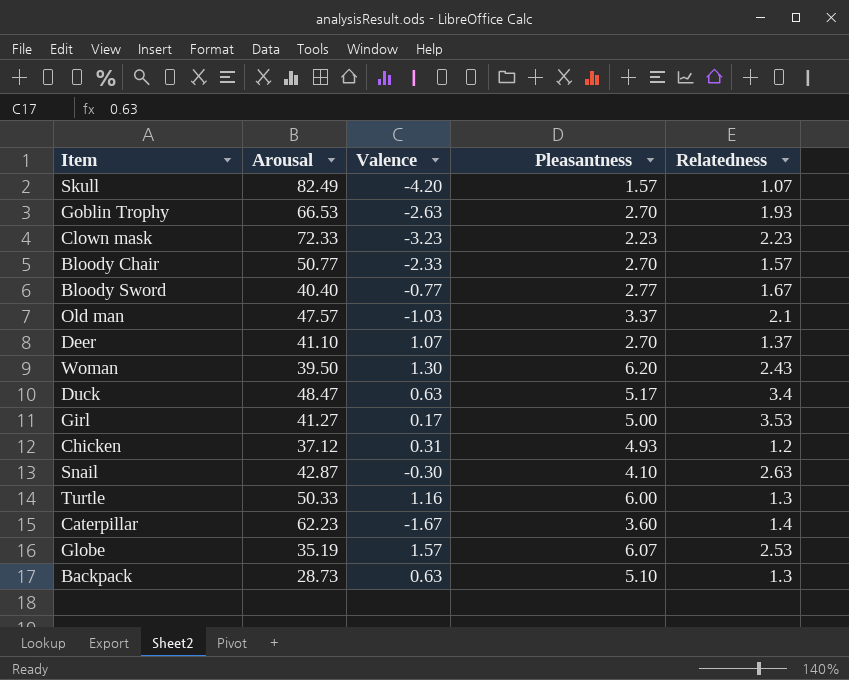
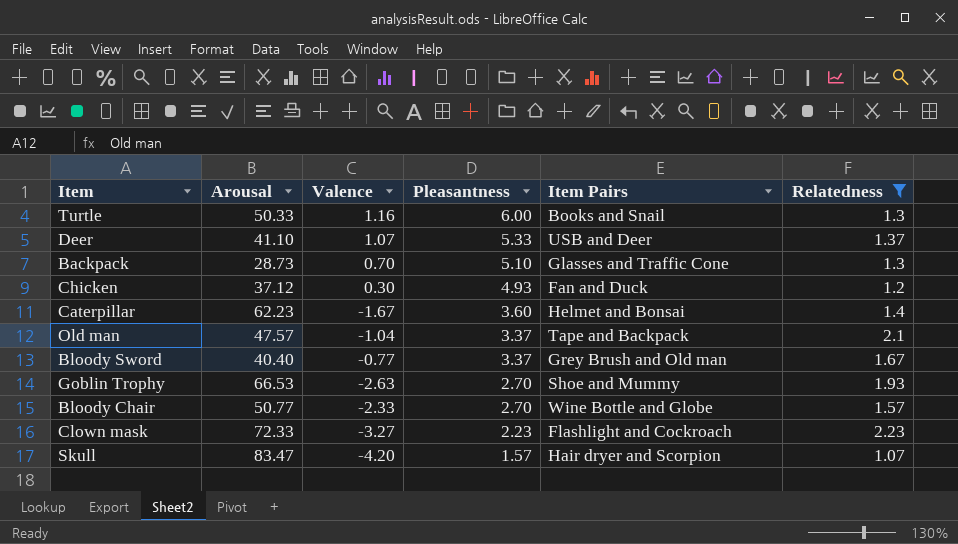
filter: none -> Relatedness <= 2.23
row order: none -> Pleasantness descending
column Item Pairs | position: none -> 5
Deer | Pleasantness: 2.70 -> 5.33
Backpack | Valence: 0.63 -> 0.70
Chicken | Valence: 0.31 -> 0.30
Old man | Valence: -1.03 -> -1.04
Bloody Sword | Pleasantness: 2.77 -> 3.37
Clown mask | Valence: -3.23 -> -3.27
Skull | Arousal: 82.49 -> 83.47

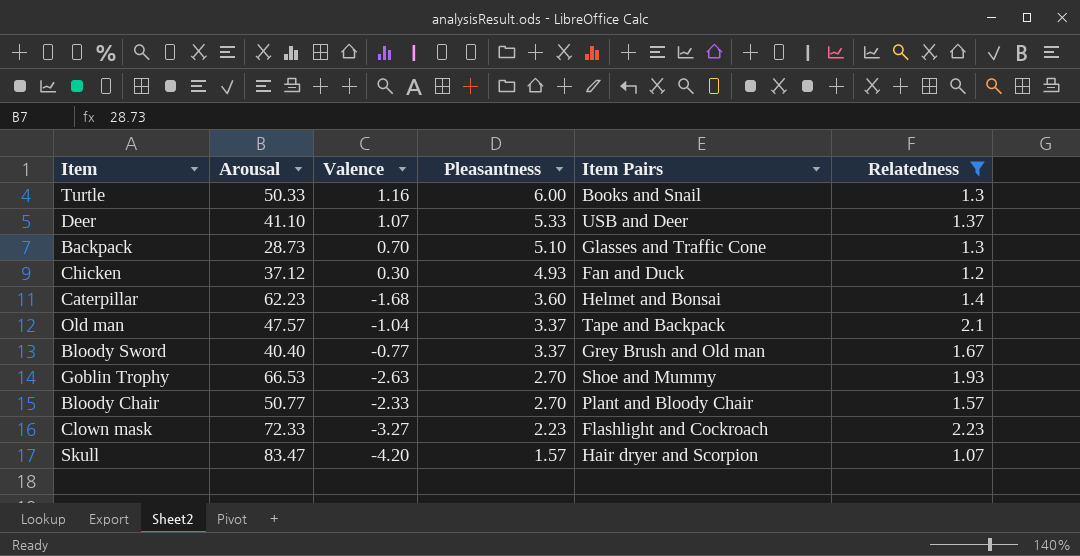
Caterpillar | Valence: -1.67 -> -1.68
Bloody Chair | Item Pairs: Wine Bottle and Globe -> Plant and Bloody Chair

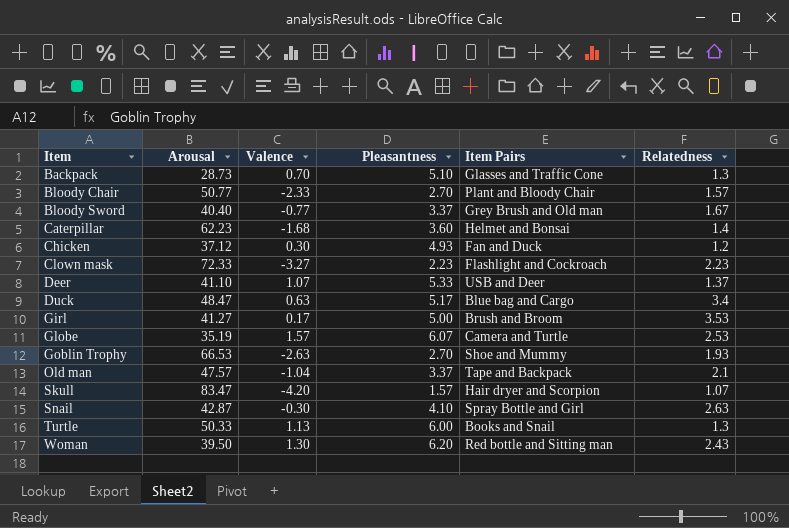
filter: Relatedness <= 2.23 -> none
row order: Pleasantness descending -> Item ascending
Turtle | Valence: 1.16 -> 1.13

